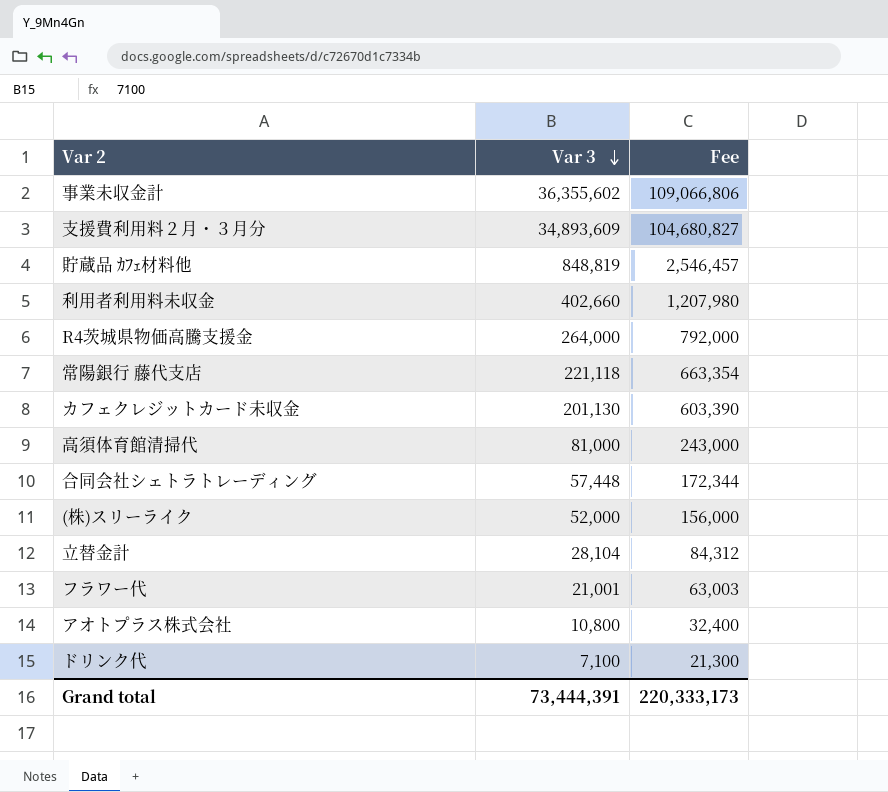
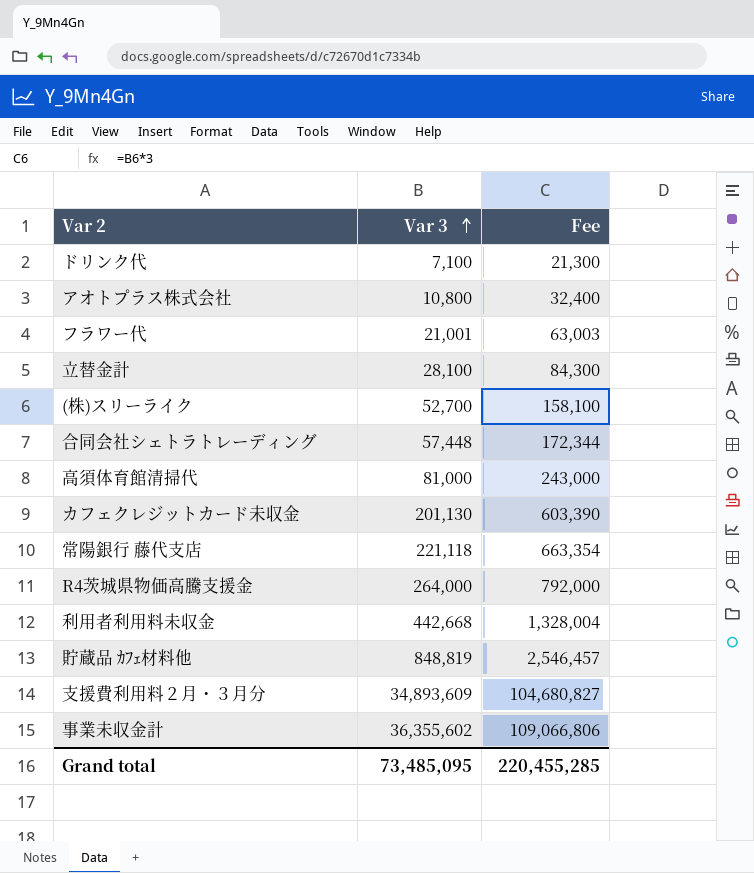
row order: Var 3 descending -> Var 3 ascending
立替金計 | Var 3: 28,104 -> 28,100
立替金計 | Fee: 84,312 -> 84,300
(株)スリーライク | Var 3: 52,000 -> 52,700
(株)スリーライク | Fee: 156,000 -> 158,100
利用者利用料未収金 | Var 3: 402,660 -> 442,668
利用者利用料未収金 | Fee: 1,207,980 -> 1,328,004
Grand total | Var 3: 73,444,391 -> 73,485,095
Grand total | Fee: 220,333,173 -> 220,455,285

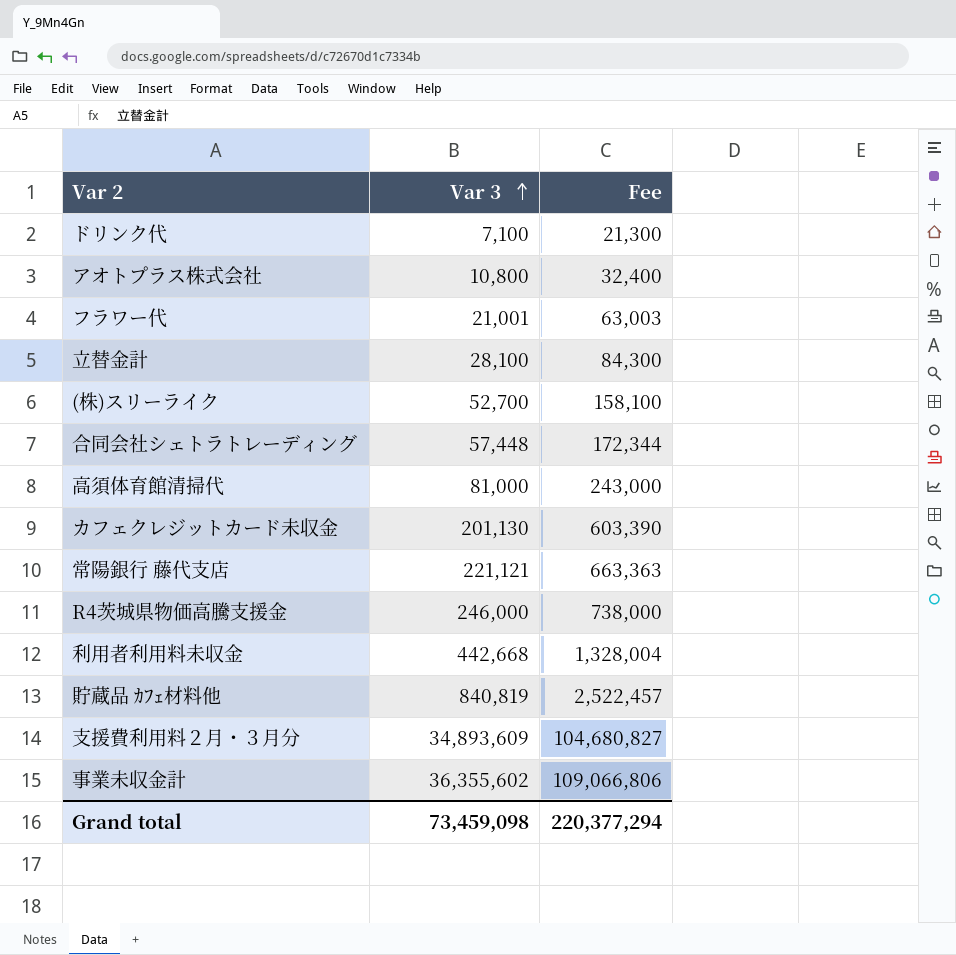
常陽銀行 藤代支店 | Var 3: 221,118 -> 221,121
常陽銀行 藤代支店 | Fee: 663,354 -> 663,363
R4茨城県物価高騰支援金 | Var 3: 264,000 -> 246,000
R4茨城県物価高騰支援金 | Fee: 792,000 -> 738,000
貯蔵品 ｶﾌｪ材料他 | Var 3: 848,819 -> 840,819
貯蔵品 ｶﾌｪ材料他 | Fee: 2,546,457 -> 2,522,457
Grand total | Var 3: 73,485,095 -> 73,459,098
Grand total | Fee: 220,455,285 -> 220,377,294

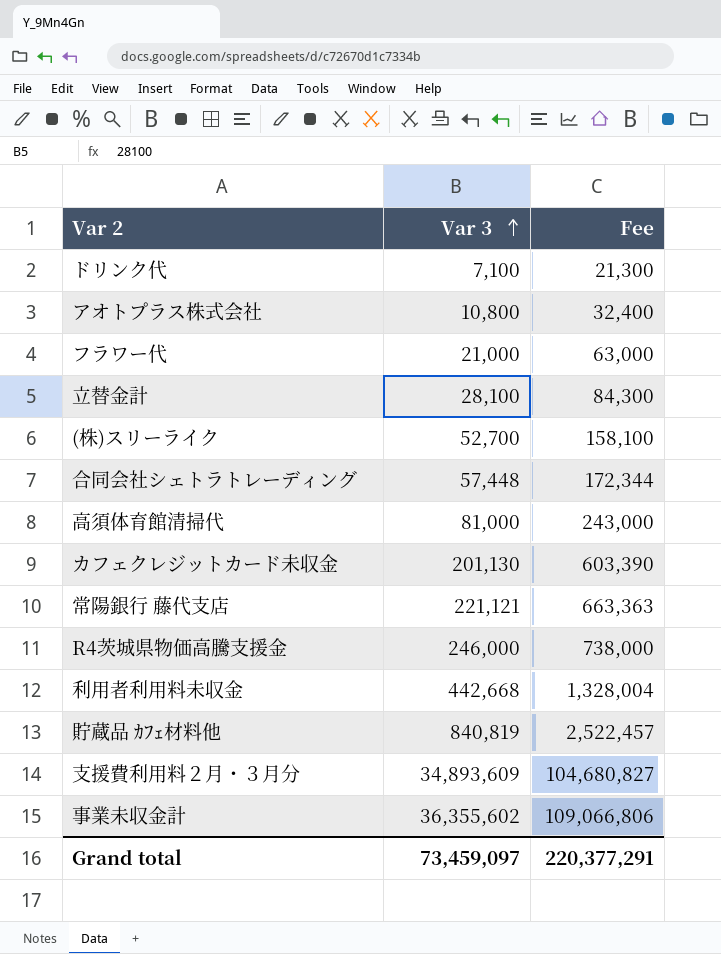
フラワー代 | Var 3: 21,001 -> 21,000
フラワー代 | Fee: 63,003 -> 63,000
Grand total | Var 3: 73,459,098 -> 73,459,097
Grand total | Fee: 220,377,294 -> 220,377,291

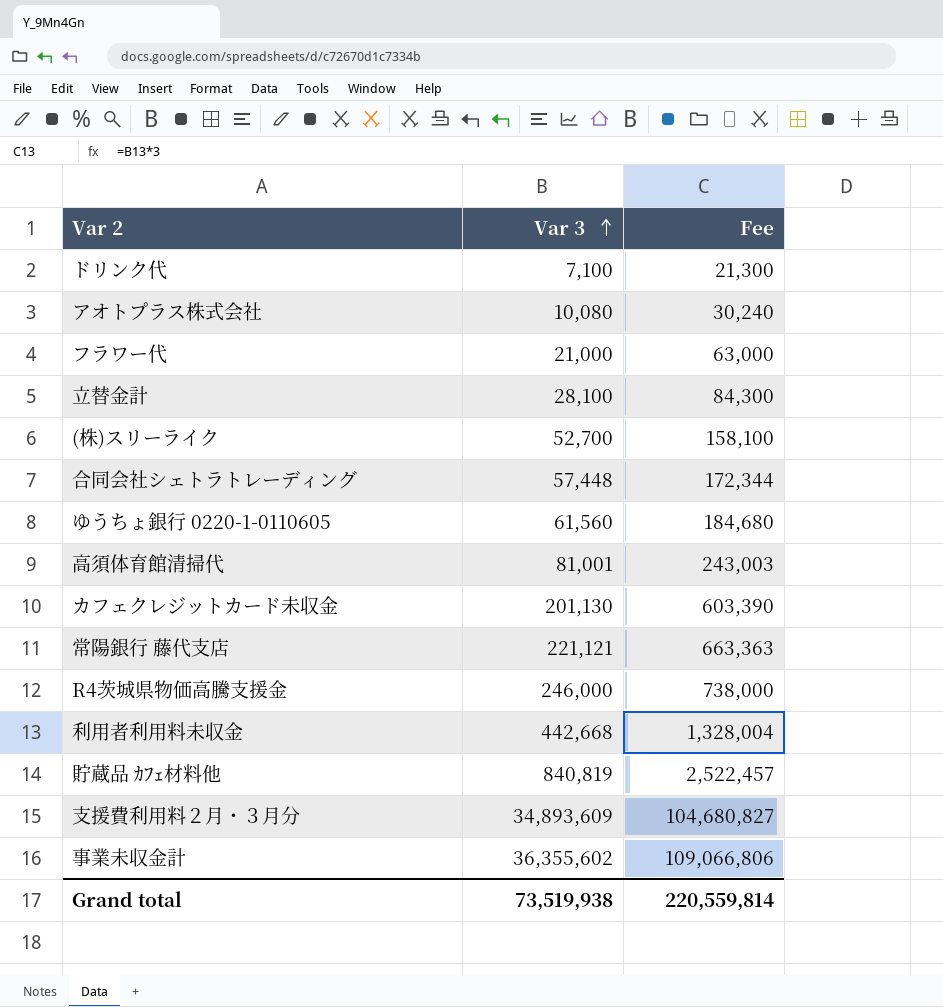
アオトプラス株式会社 | Var 3: 10,800 -> 10,080
アオトプラス株式会社 | Fee: 32,400 -> 30,240
row ゆうちょ銀行 0220-1-0110605: none -> 61,560 | 184,680
高須体育館清掃代 | Var 3: 81,000 -> 81,001
高須体育館清掃代 | Fee: 243,000 -> 243,003
Grand total | Var 3: 73,459,097 -> 73,519,938
Grand total | Fee: 220,377,291 -> 220,559,814

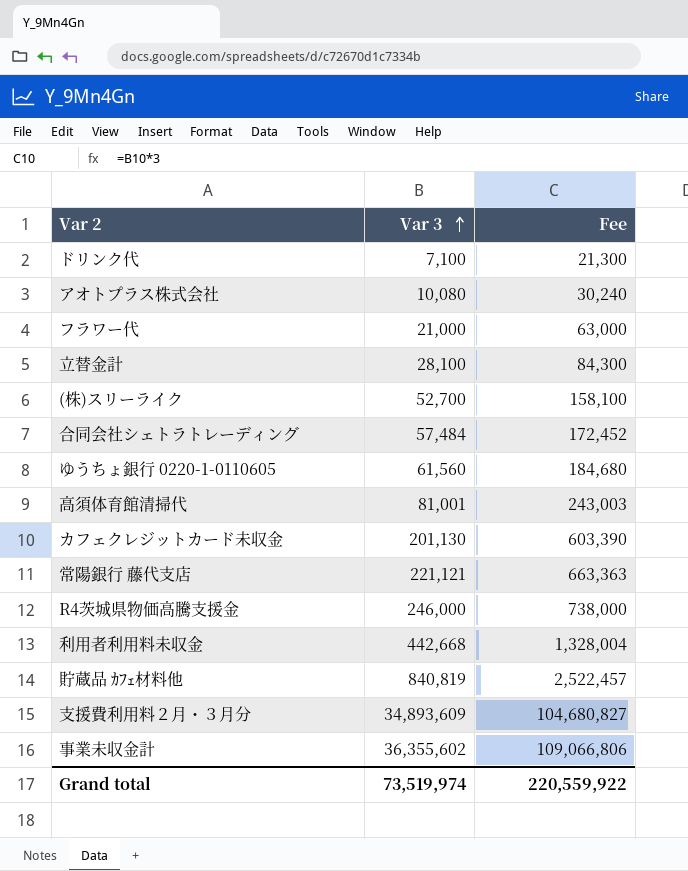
合同会社シェトラトレーディング | Var 3: 57,448 -> 57,484
合同会社シェトラトレーディング | Fee: 172,344 -> 172,452
Grand total | Var 3: 73,519,938 -> 73,519,974
Grand total | Fee: 220,559,814 -> 220,559,922

